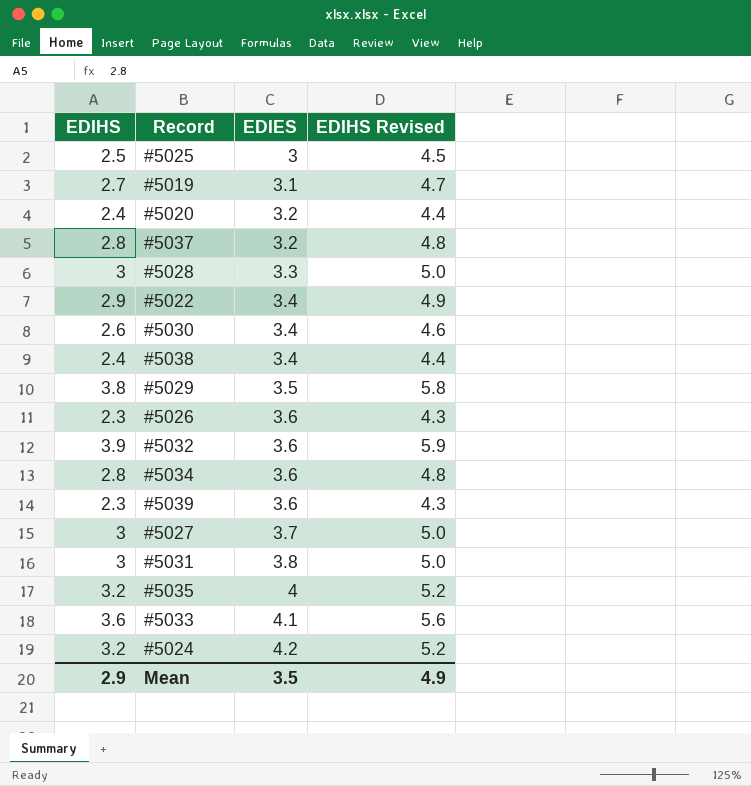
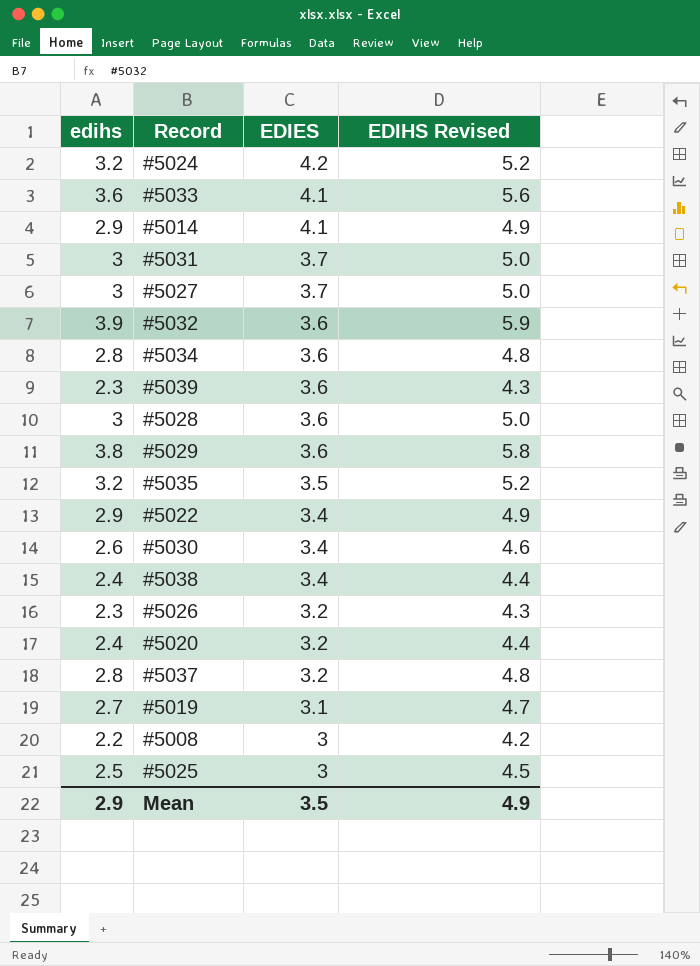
row order: EDIES ascending -> EDIES descending
column name: EDIHS -> edihs
row #5014: none -> 2.9 | 4.1 | 4.9
#5031 | EDIES: 3.8 -> 3.7
#5028 | EDIES: 3.3 -> 3.6
#5029 | EDIES: 3.5 -> 3.6
#5035 | EDIES: 4 -> 3.5
#5026 | EDIES: 3.6 -> 3.2
row #5008: none -> 2.2 | 3 | 4.2

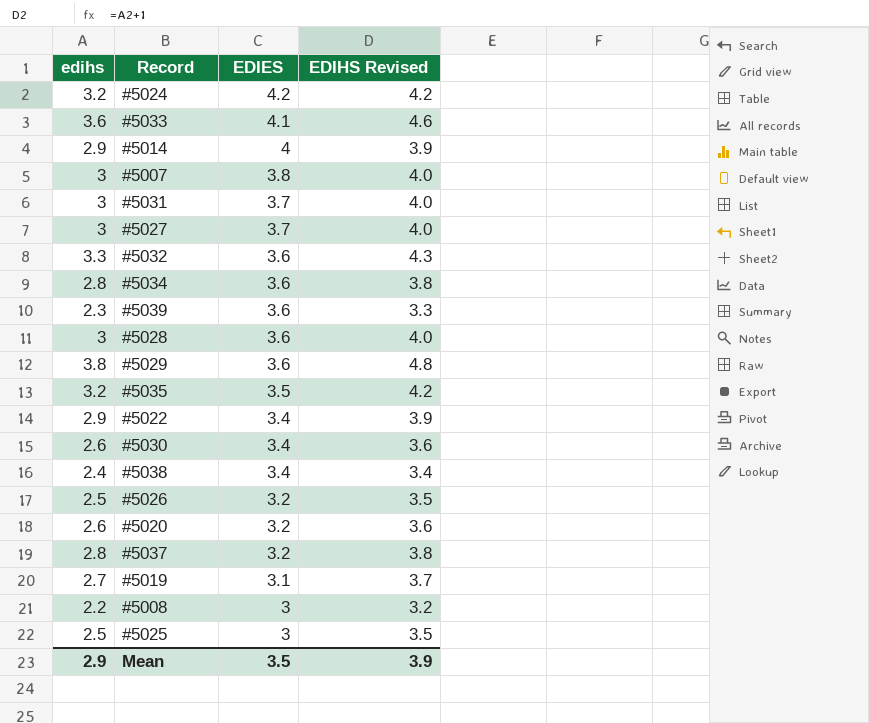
column EDIHS Revised | formula: [edihs] + 2 -> [edihs] + 1
#5014 | EDIES: 4.1 -> 4
row #5007: none -> 3 | 3.8 | 4.0
#5032 | edihs: 3.9 -> 3.3
#5026 | edihs: 2.3 -> 2.5
#5020 | edihs: 2.4 -> 2.6
Mean | EDIHS Revised: 4.9 -> 3.9

